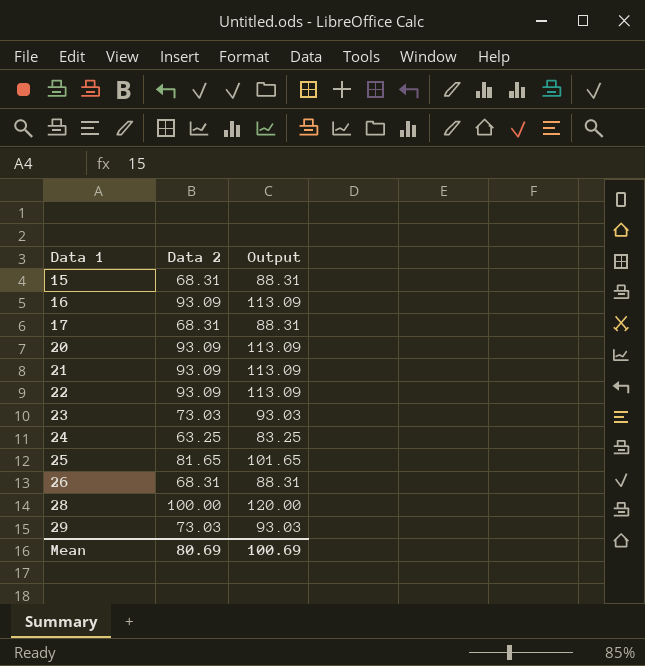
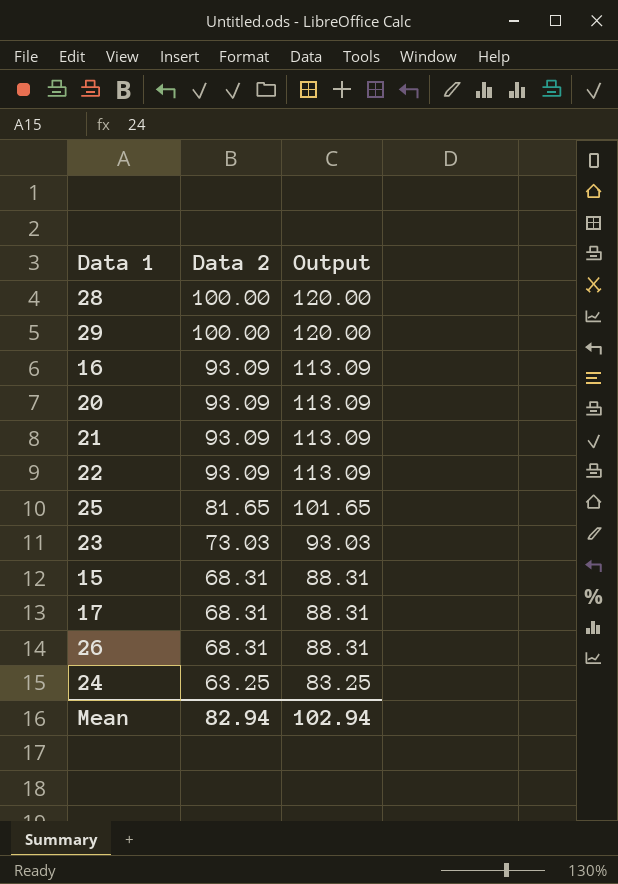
row order: Data 1 ascending -> Data 2 descending
29 | Data 2: 73.03 -> 100.00
29 | Output: 93.03 -> 120.00
Mean | Data 2: 80.69 -> 82.94
Mean | Output: 100.69 -> 102.94

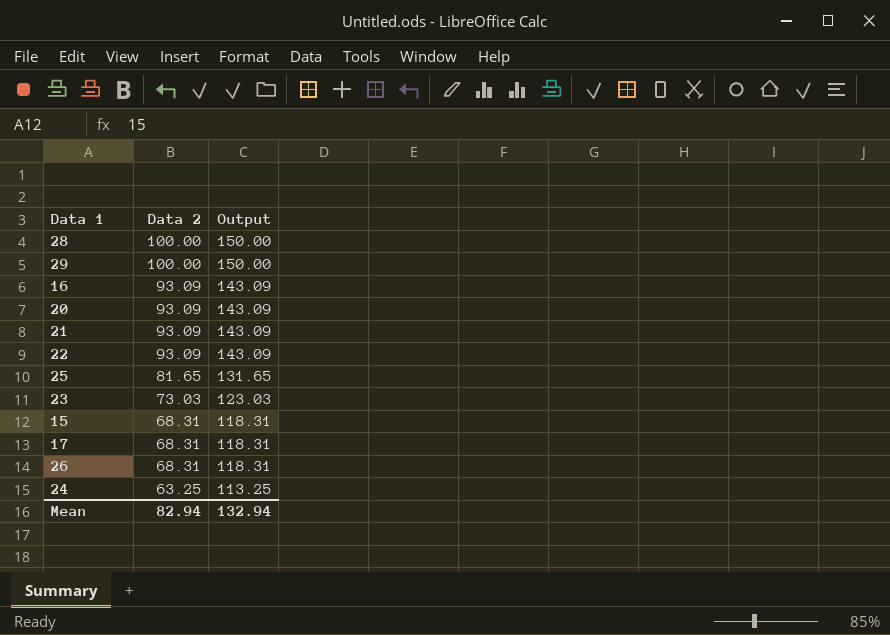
column Output | formula: [Data 2] + 20 -> [Data 2] + 50
Mean | Output: 102.94 -> 132.94

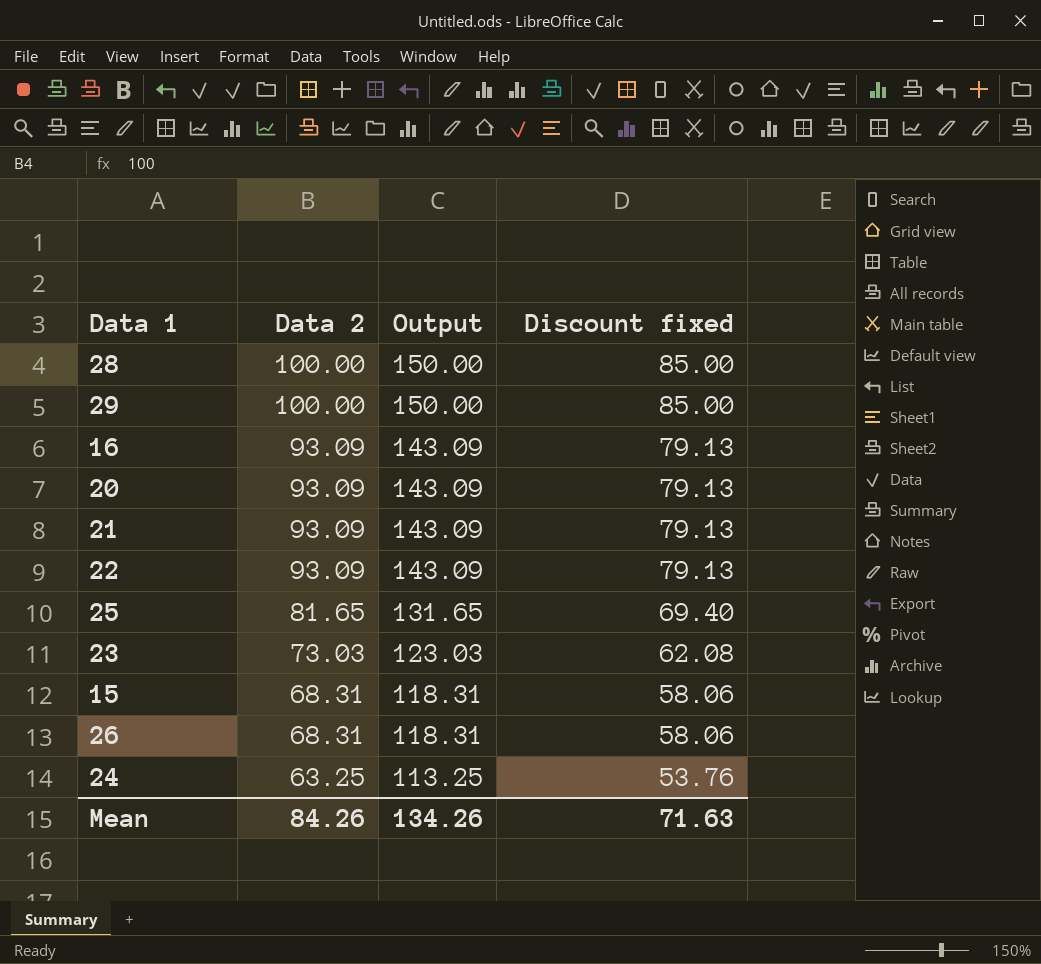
column Discount fixed | formula: none -> [Data 2] * 0.85
row 17: 68.31 | 118.31 -> none
Mean | Data 2: 82.94 -> 84.26
Mean | Output: 132.94 -> 134.26

